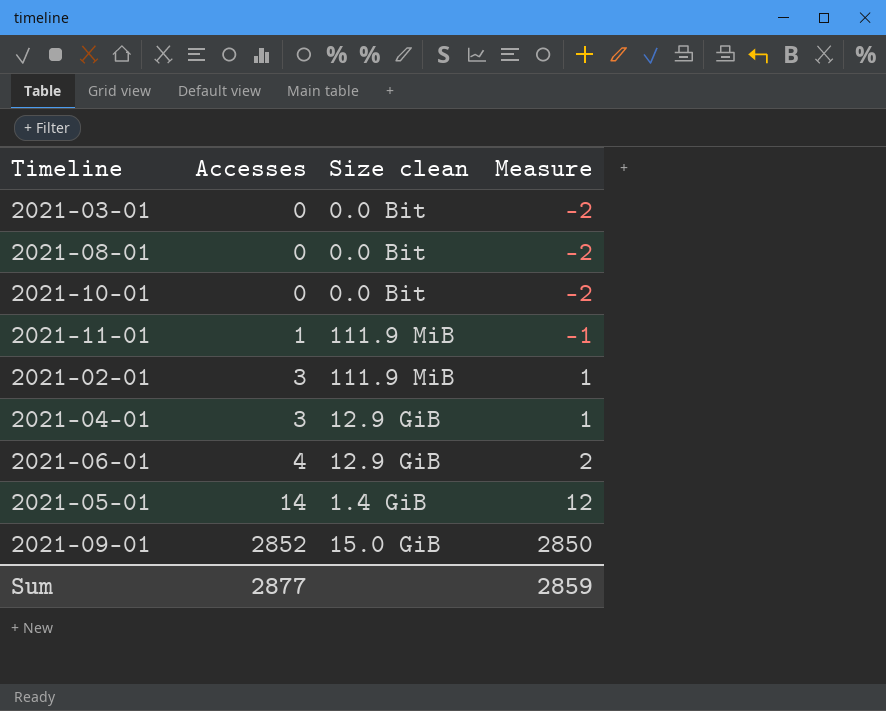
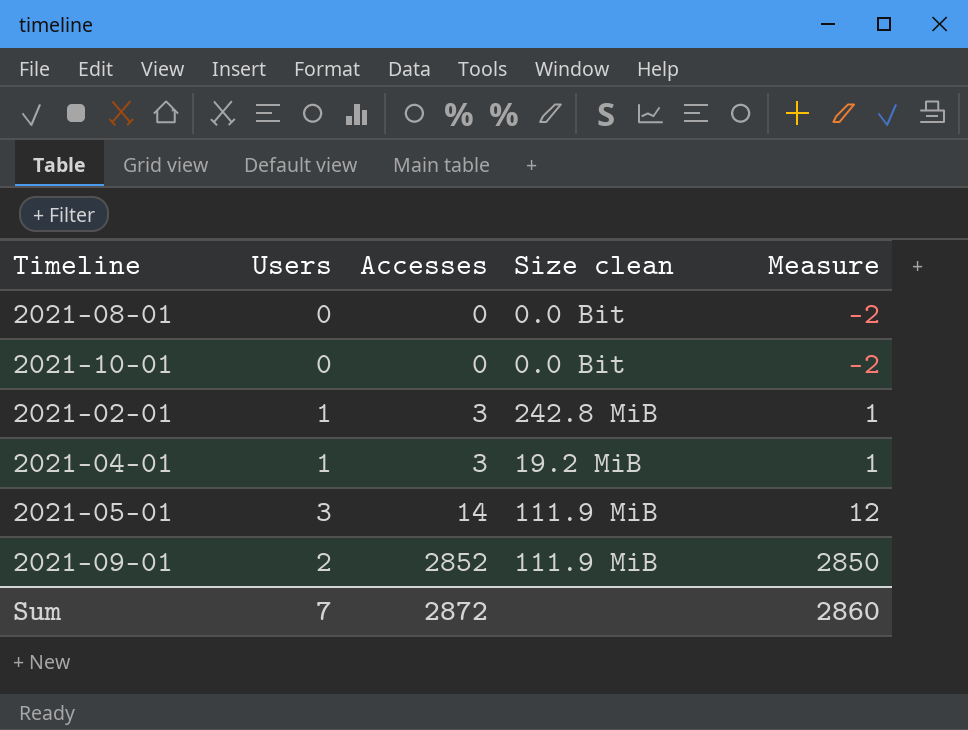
column Users | position: none -> 2
row 2021-03-01: 0 | 0.0 Bit | -2 -> none
row 2021-11-01: 1 | 111.9 MiB | -1 -> none
row 2021-06-01: 4 | 12.9 GiB | 2 -> none
2021-02-01 | Size clean: 111.9 MiB -> 242.8 MiB
2021-04-01 | Size clean: 12.9 GiB -> 19.2 MiB
2021-05-01 | Size clean: 1.4 GiB -> 111.9 MiB
2021-09-01 | Size clean: 15.0 GiB -> 111.9 MiB
Sum | Accesses: 2877 -> 2872
Sum | Measure: 2859 -> 2860

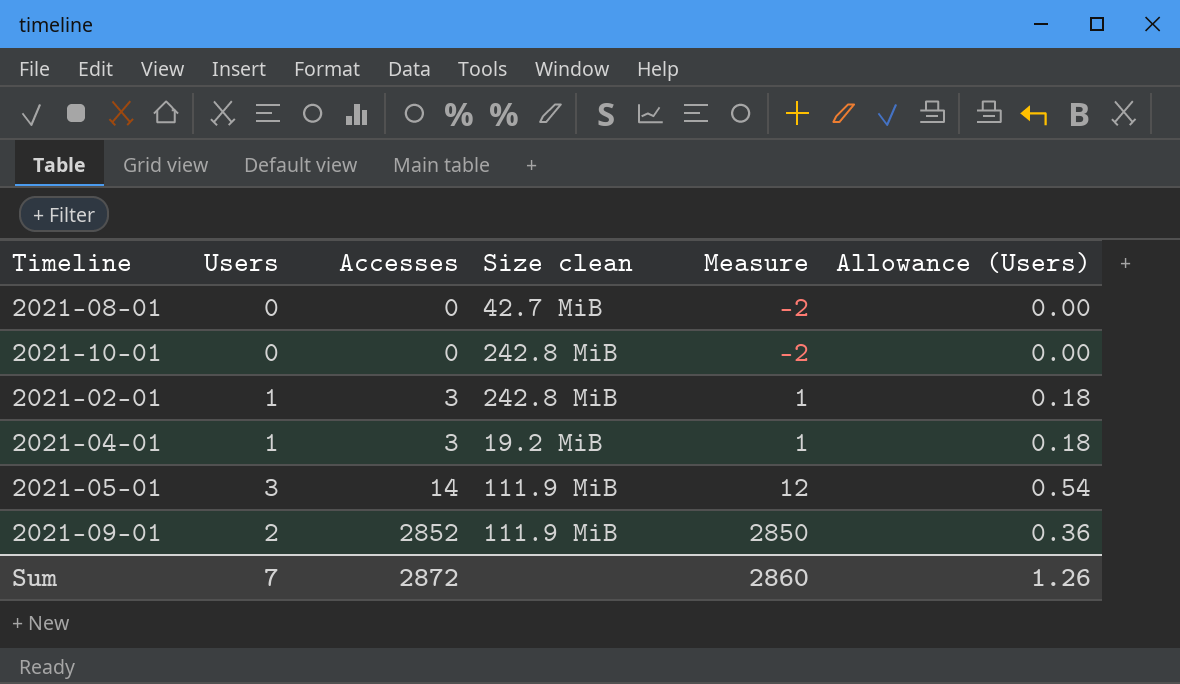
column Allowance (Users) | formula: none -> [Users] * 0.18
2021-08-01 | Size clean: 0.0 Bit -> 42.7 MiB
2021-10-01 | Size clean: 0.0 Bit -> 242.8 MiB

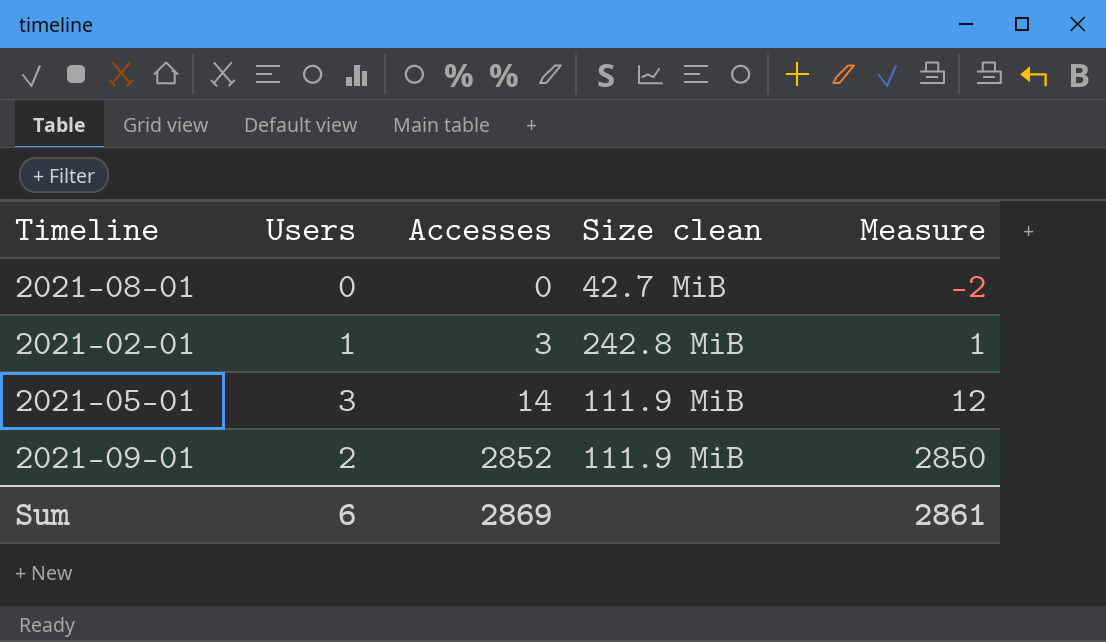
column Allowance (Users) | formula: [Users] * 0.18 -> none
row 2021-10-01: 0 | 0 | 242.8 MiB | -2 | 0.00 -> none
row 2021-04-01: 1 | 3 | 19.2 MiB | 1 | 0.18 -> none
Sum | Users: 7 -> 6
Sum | Accesses: 2872 -> 2869
Sum | Measure: 2860 -> 2861

